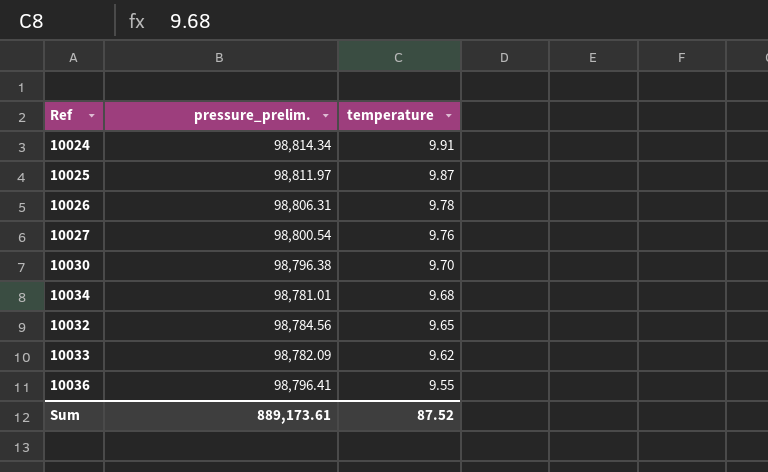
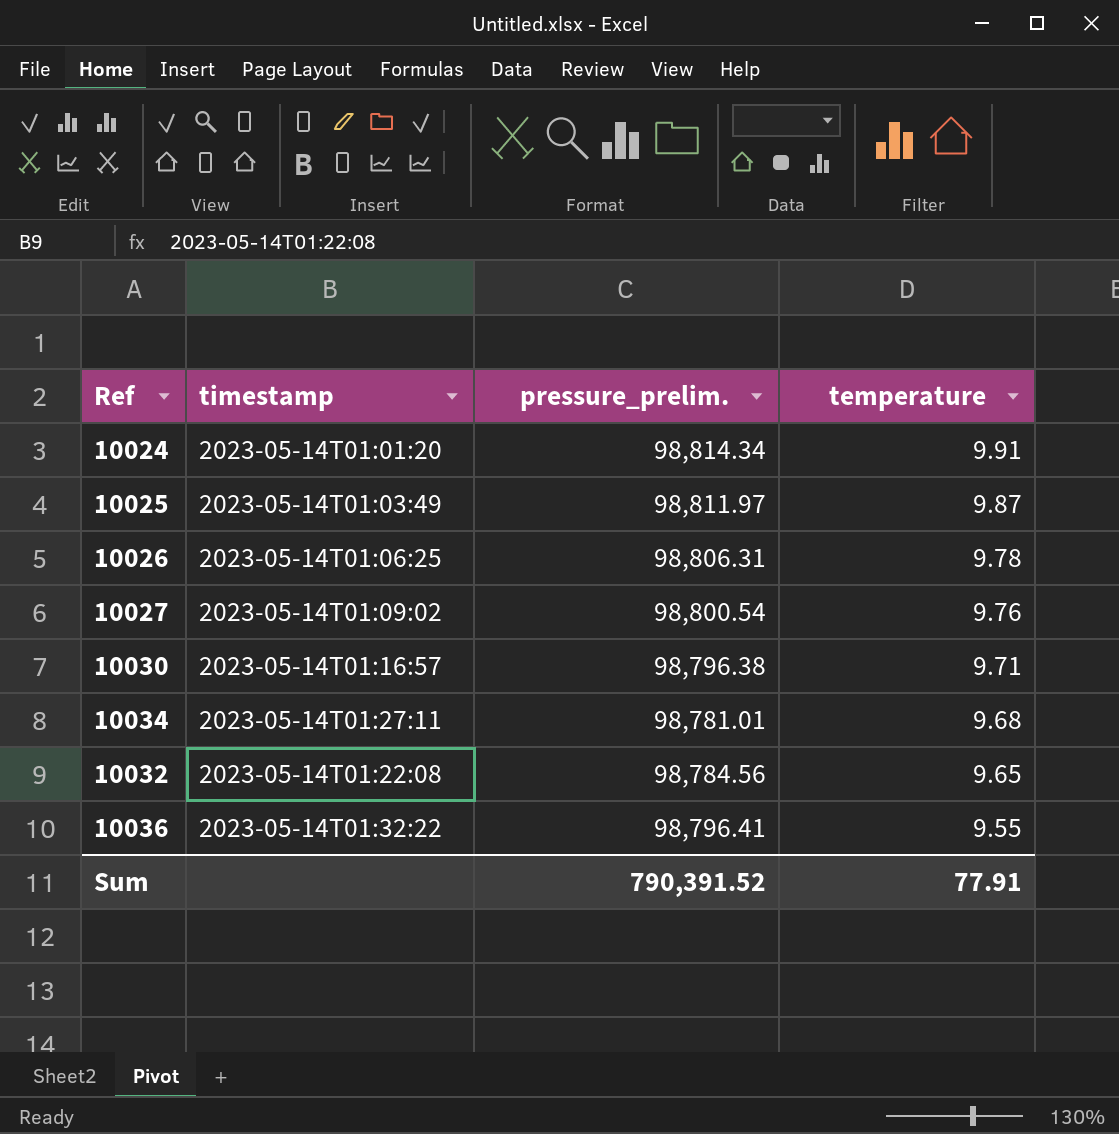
column timestamp | position: none -> 2
row 10033: 98,782.09 | 9.62 -> none
10030 | temperature: 9.70 -> 9.71
Sum | pressure_prelim.: 889,173.61 -> 790,391.52
Sum | temperature: 87.52 -> 77.91

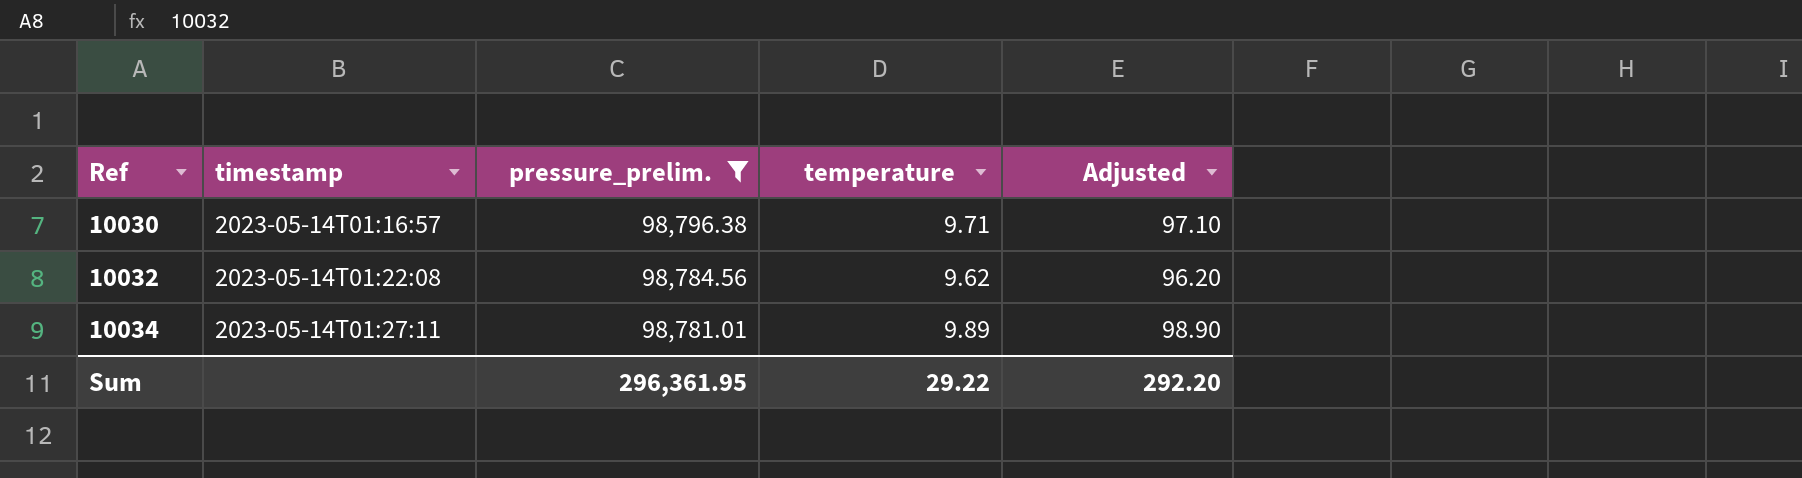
filter: none -> pressure_prelim. <= 98,796.38
row order: temperature descending -> Ref ascending
column Adjusted | formula: none -> [temperature] * 10
10032 | temperature: 9.65 -> 9.62
10034 | temperature: 9.68 -> 9.89
Sum | pressure_prelim.: 790,391.52 -> 296,361.95
Sum | temperature: 77.91 -> 29.22

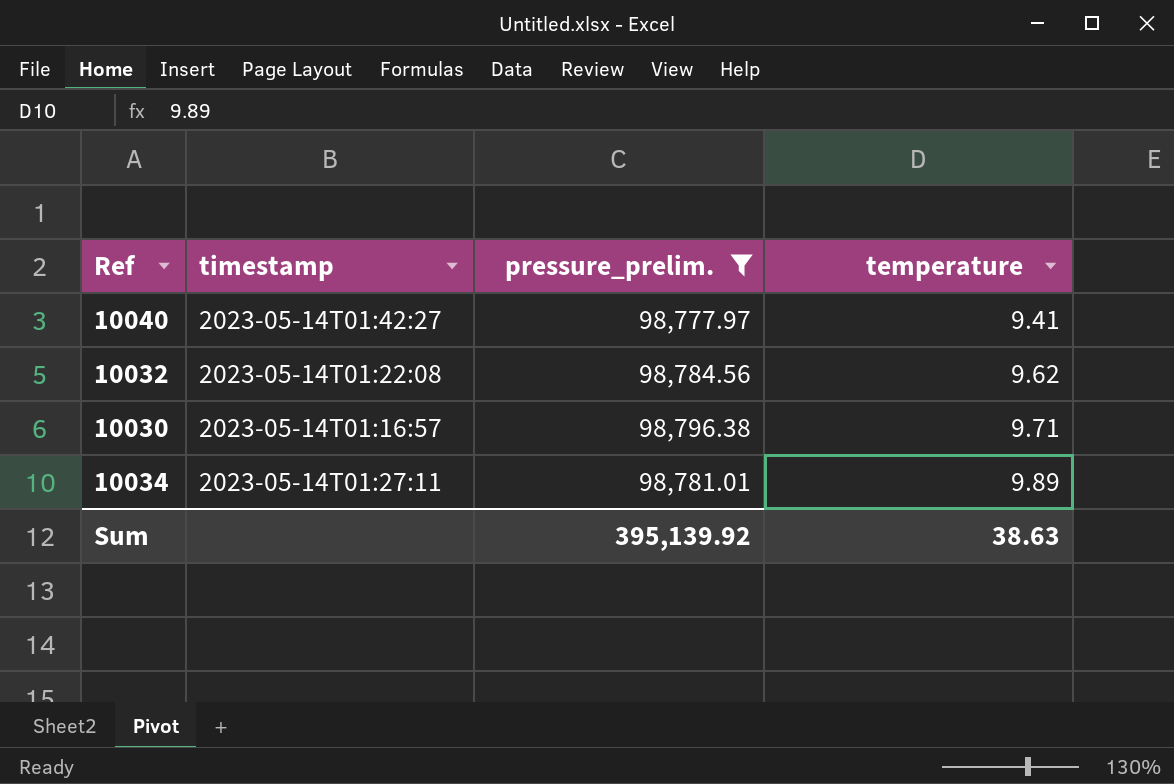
row order: Ref ascending -> temperature ascending
column Adjusted | formula: [temperature] * 10 -> none
row 10040: none -> 2023-05-14T01:42:27 | 98,777.97 | 9.41
Sum | pressure_prelim.: 296,361.95 -> 395,139.92
Sum | temperature: 29.22 -> 38.63

